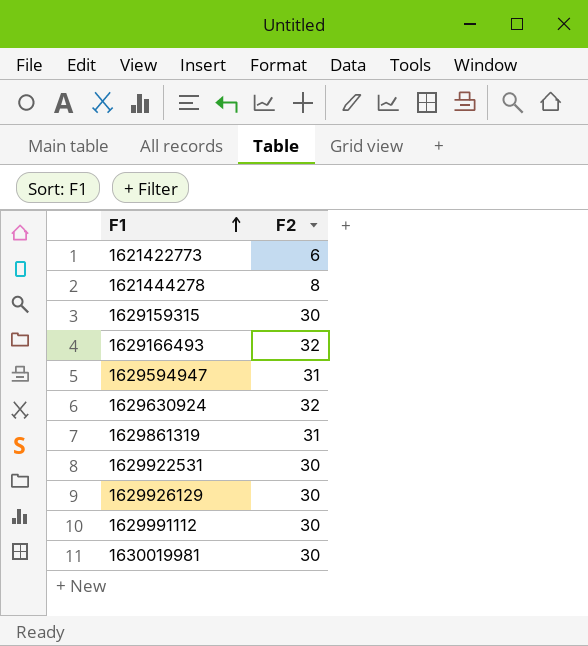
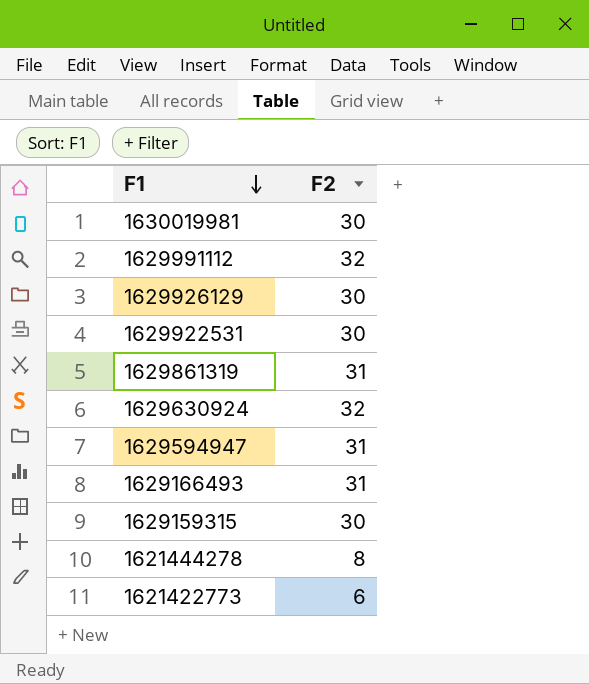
row order: F1 ascending -> F1 descending
1629991112 | F2: 30 -> 32
1629166493 | F2: 32 -> 31

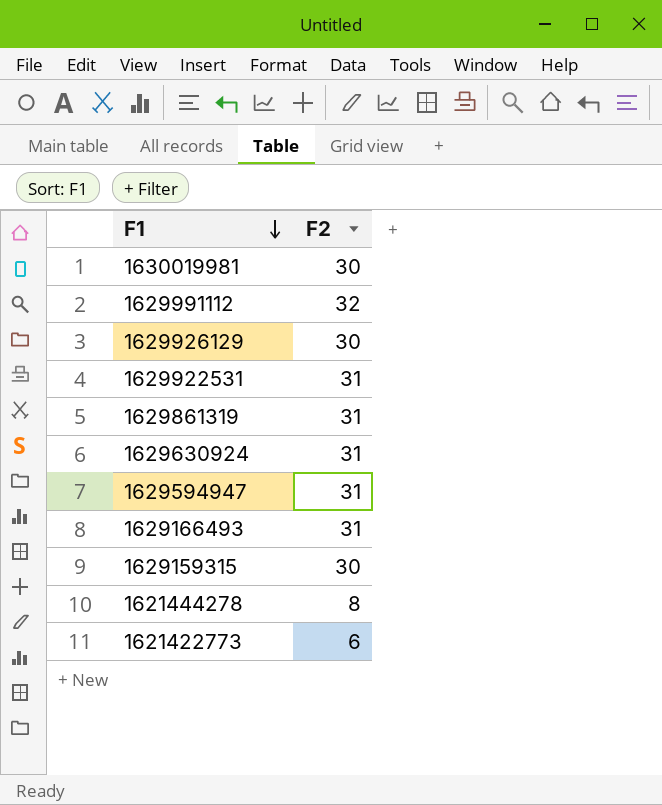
1629922531 | F2: 30 -> 31
1629630924 | F2: 32 -> 31

